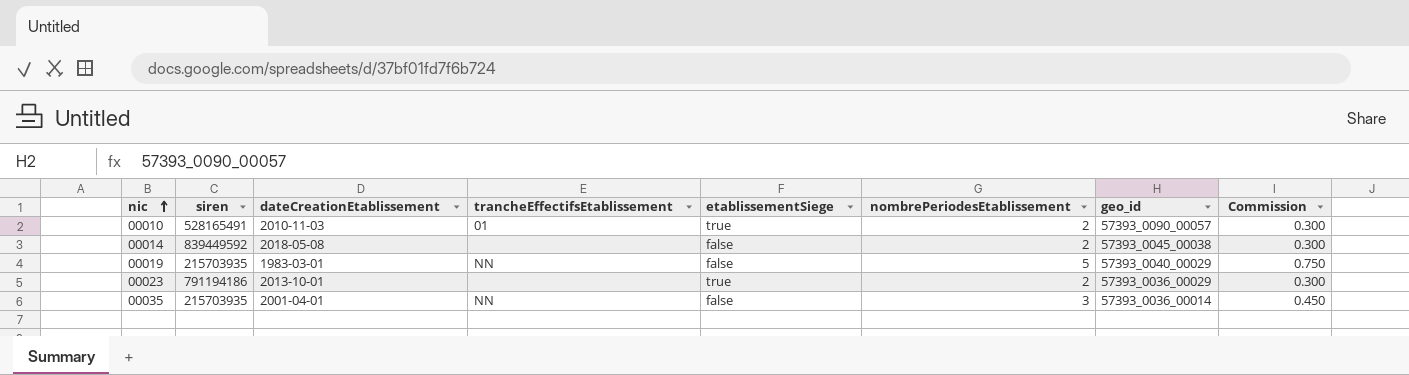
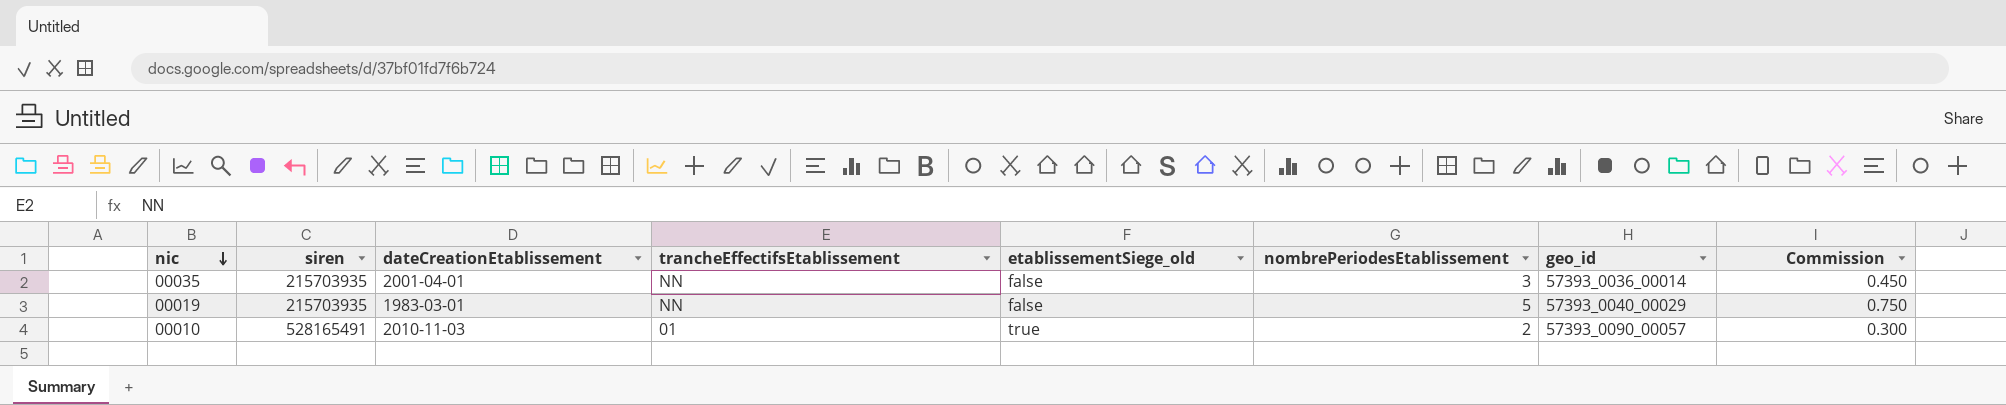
row order: nic ascending -> nic descending
column name: etablissementSiege -> etablissementSiege_old
row 00014: 839449592 | 2018-05-08 | none | false | 2 | 57393_0045_00038 | 0.300 -> none
row 00023: 791194186 | 2013-10-01 | none | true | 2 | 57393_0036_00029 | 0.300 -> none

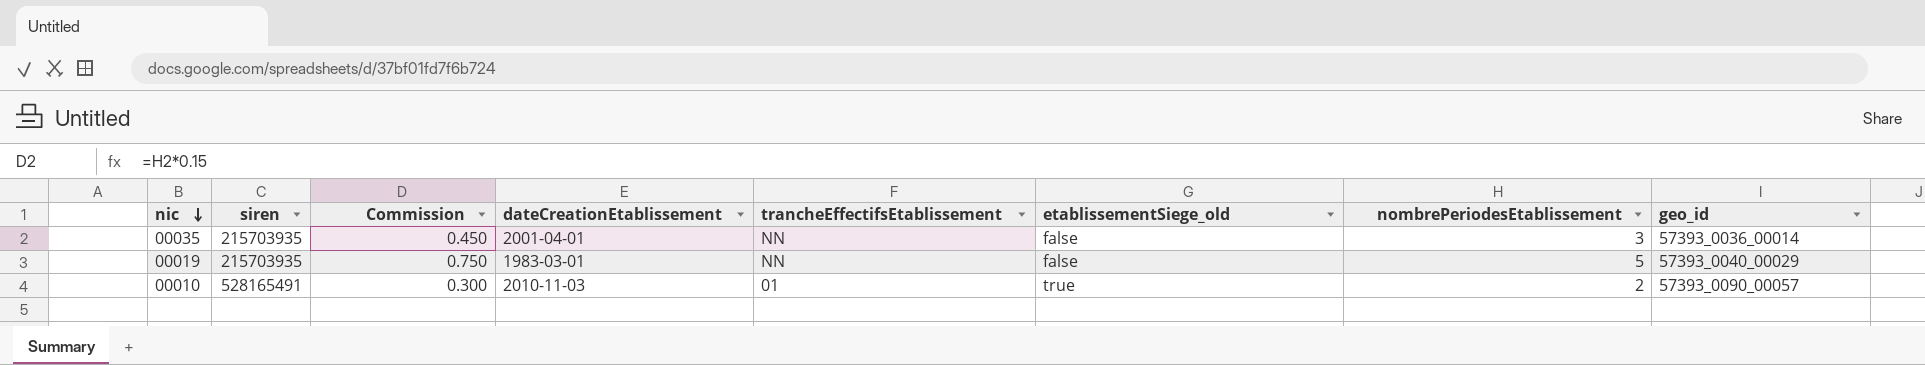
column Commission | position: 8 -> 3

